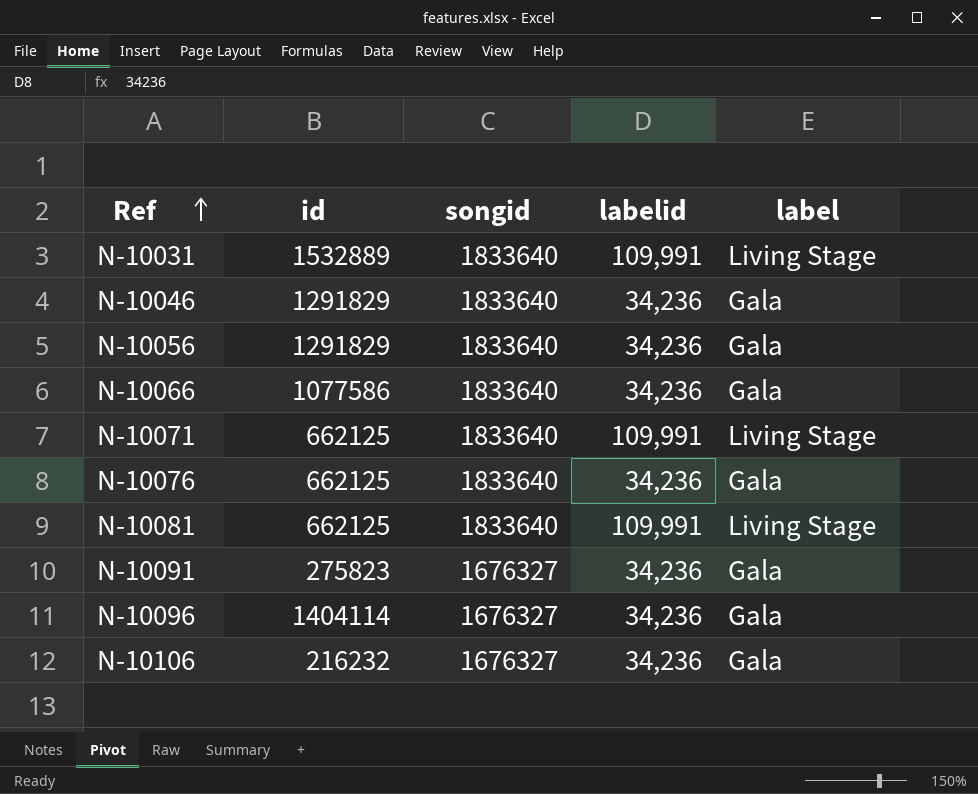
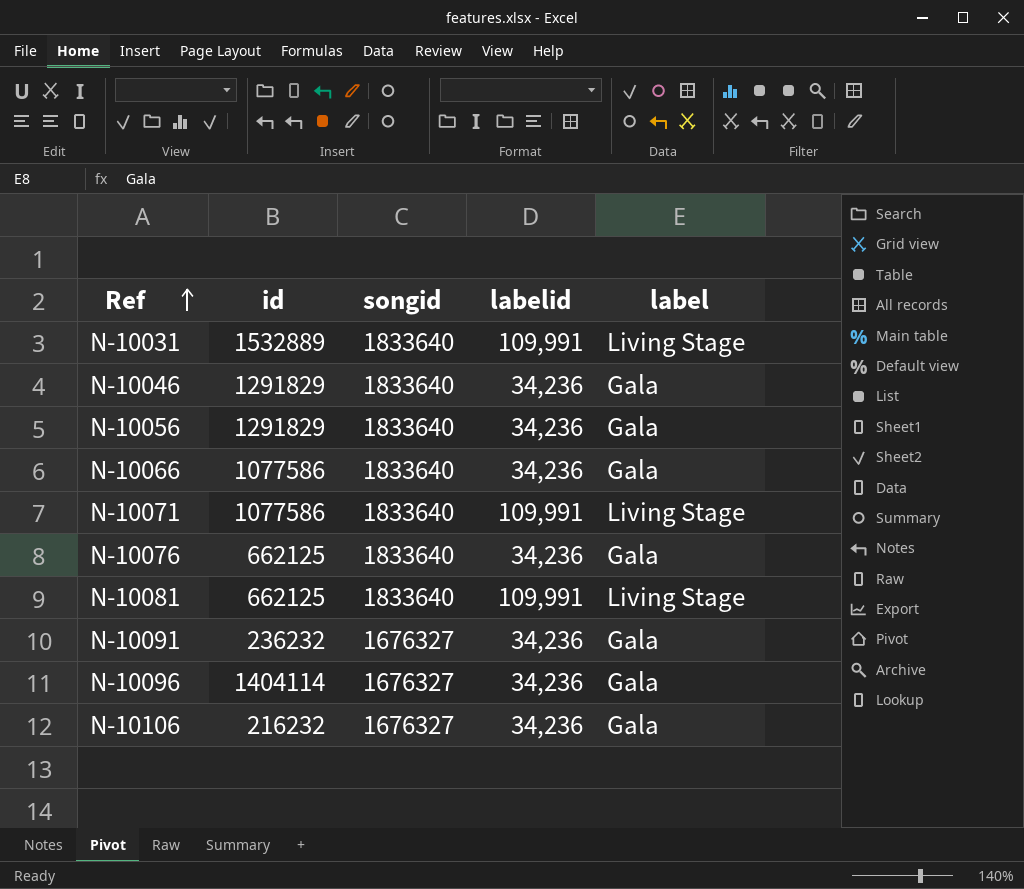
N-10071 | id: 662125 -> 1077586
N-10091 | id: 275823 -> 236232

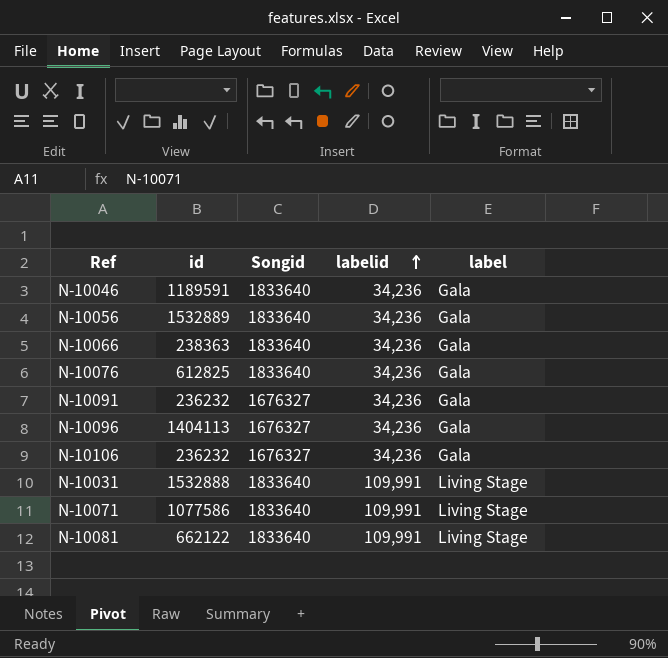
row order: Ref ascending -> labelid ascending
column name: songid -> Songid
N-10046 | id: 1291829 -> 1189591
N-10056 | id: 1291829 -> 1532889
N-10066 | id: 1077586 -> 238363
N-10076 | id: 662125 -> 612825
N-10096 | id: 1404114 -> 1404113
N-10106 | id: 216232 -> 236232
N-10031 | id: 1532889 -> 1532888
N-10081 | id: 662125 -> 662122

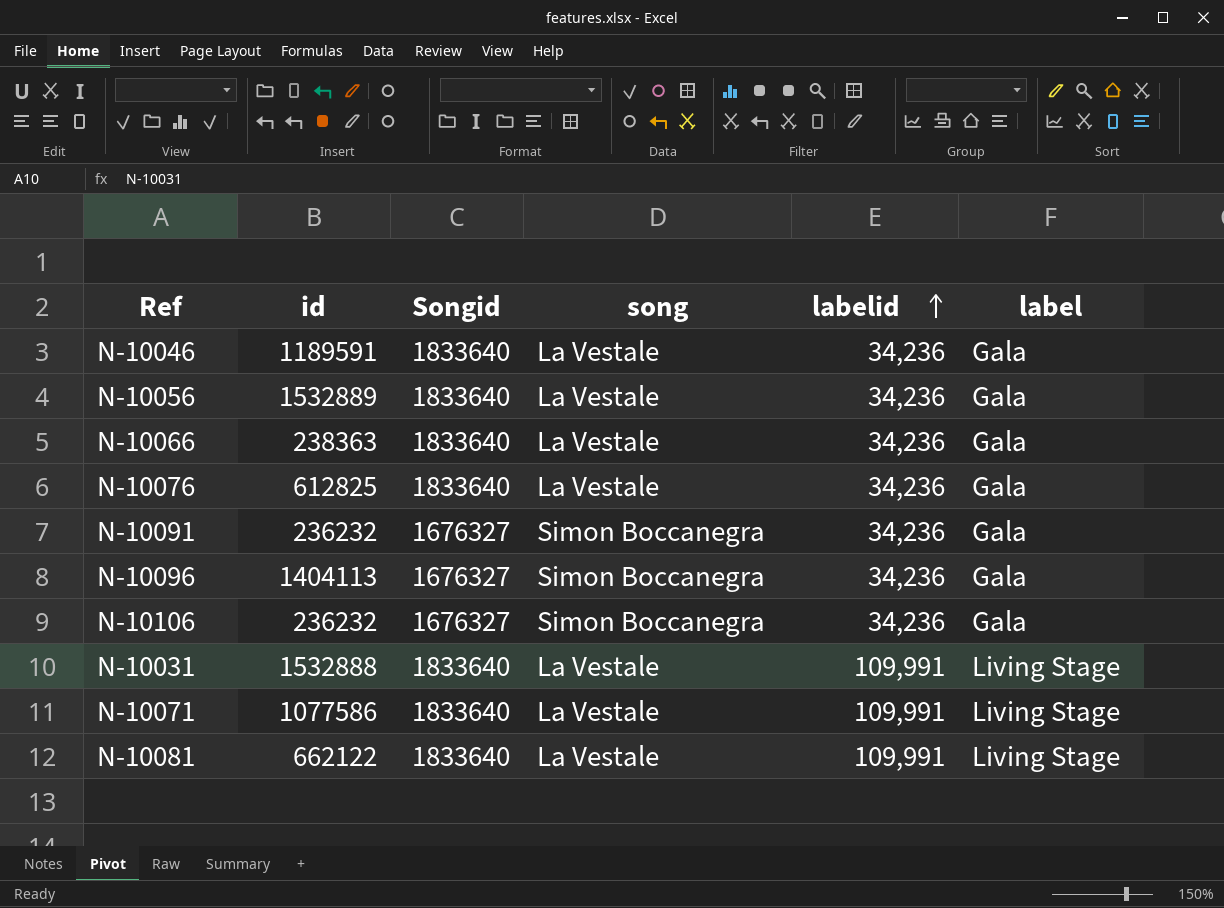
column song | position: none -> 4

